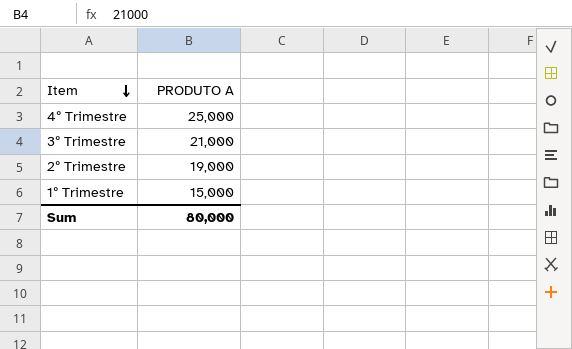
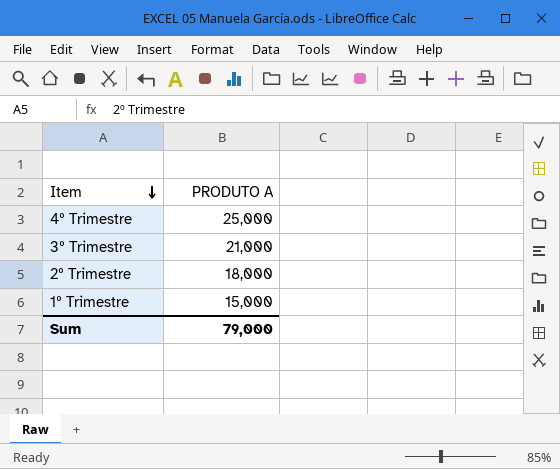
2º Trimestre | PRODUTO A: 19,000 -> 18,000
Sum | PRODUTO A: 80,000 -> 79,000

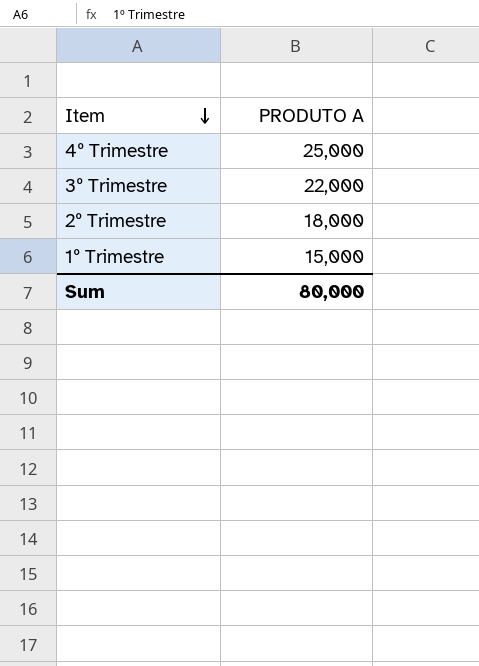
3º Trimestre | PRODUTO A: 21,000 -> 22,000
Sum | PRODUTO A: 79,000 -> 80,000

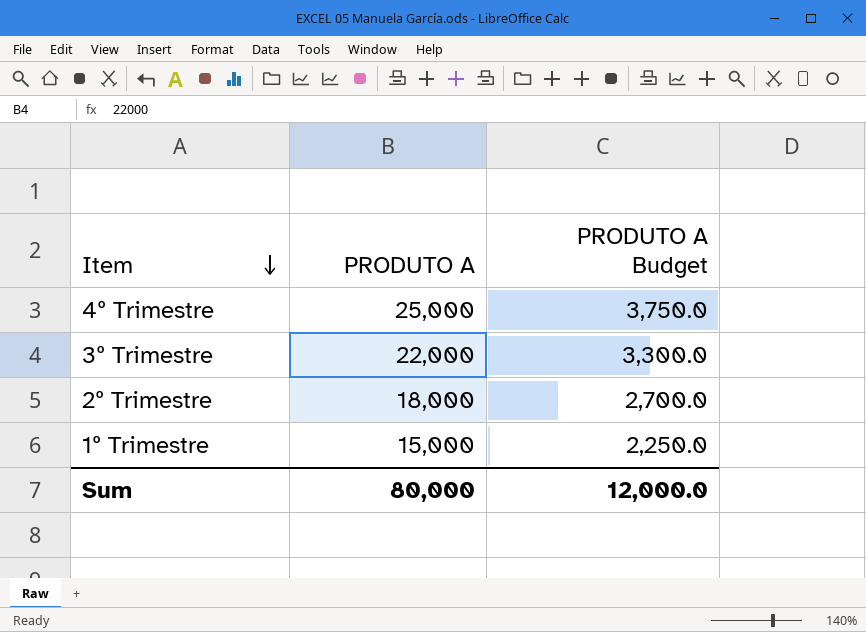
column PRODUTO A Budget | formula: none -> [PRODUTO A] * 0.15

